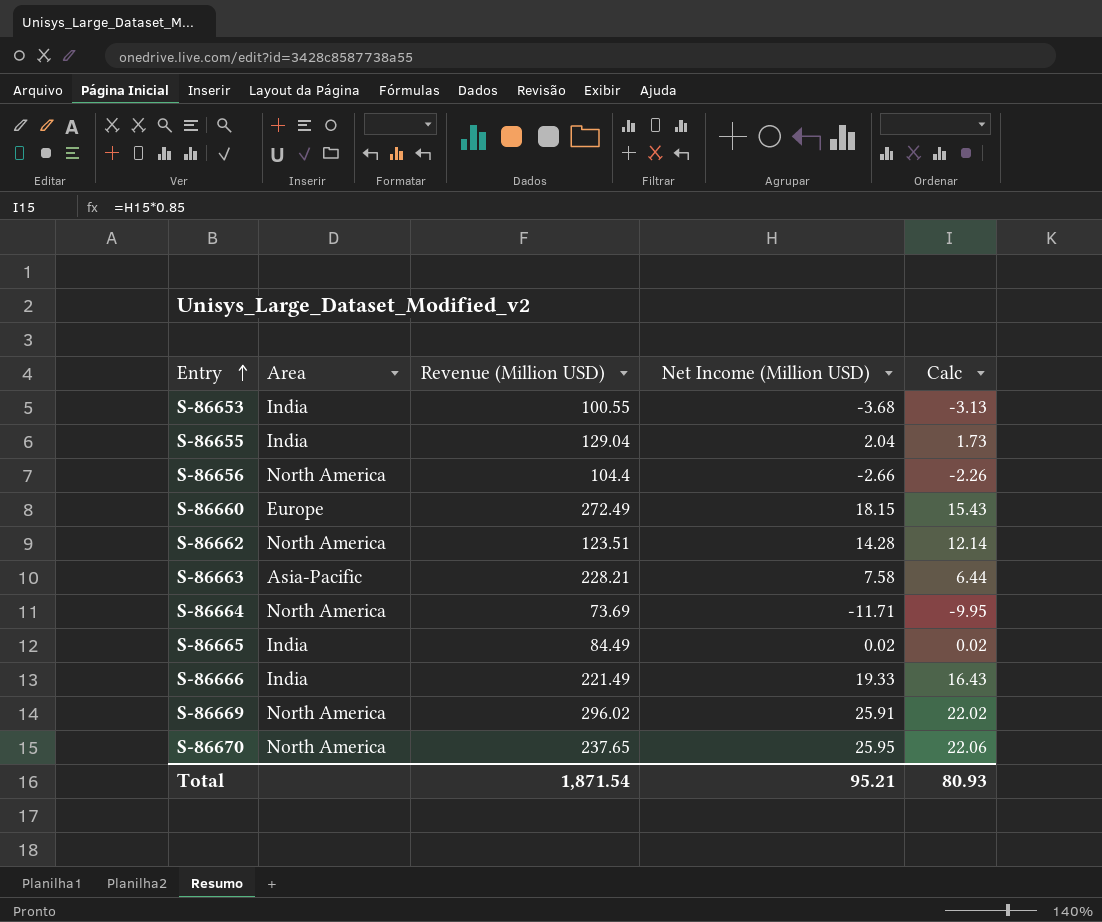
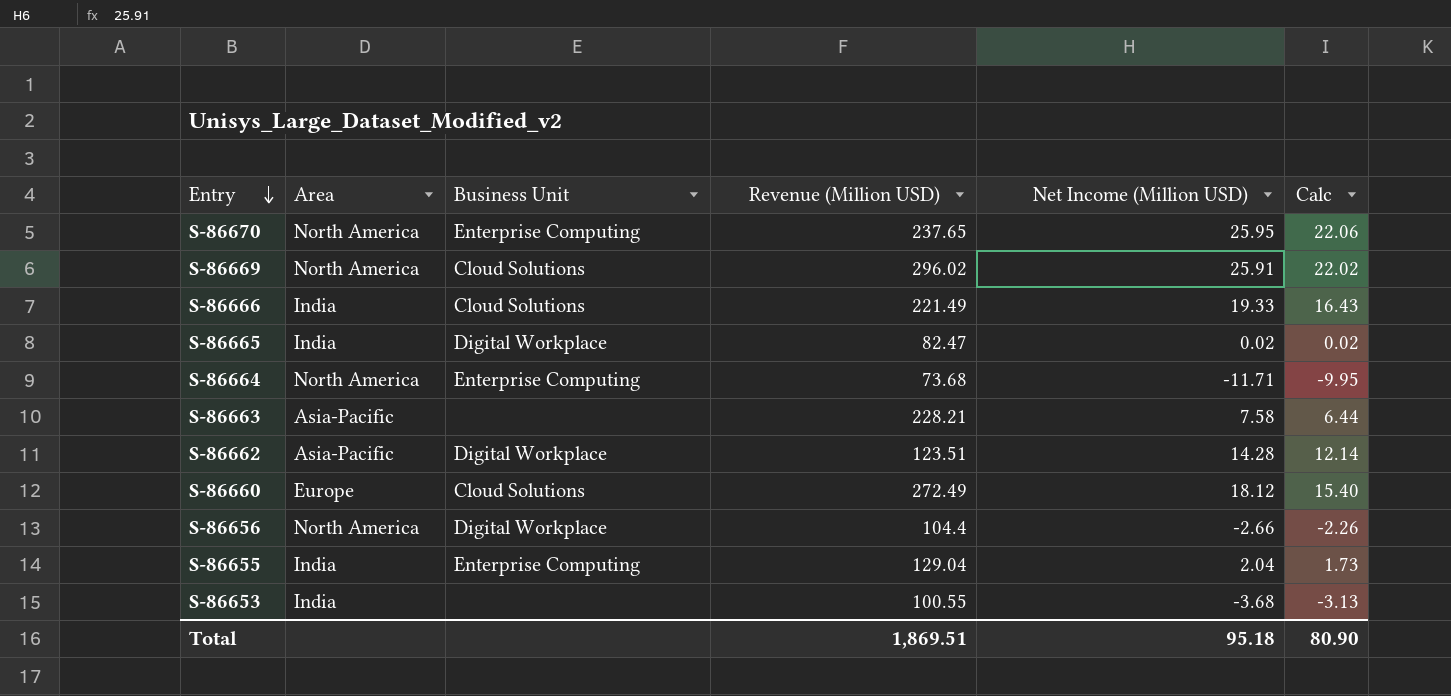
row order: Entry ascending -> Entry descending
column Business Unit | position: none -> 3
S-86665 | Revenue (Million USD): 84.49 -> 82.47
S-86664 | Revenue (Million USD): 73.69 -> 73.68
S-86662 | Area: North America -> Asia-Pacific
S-86660 | Net Income (Million USD): 18.15 -> 18.12
S-86660 | Calc: 15.43 -> 15.40
Total | Revenue (Million USD): 1,871.54 -> 1,869.51
Total | Net Income (Million USD): 95.21 -> 95.18
Total | Calc: 80.93 -> 80.90

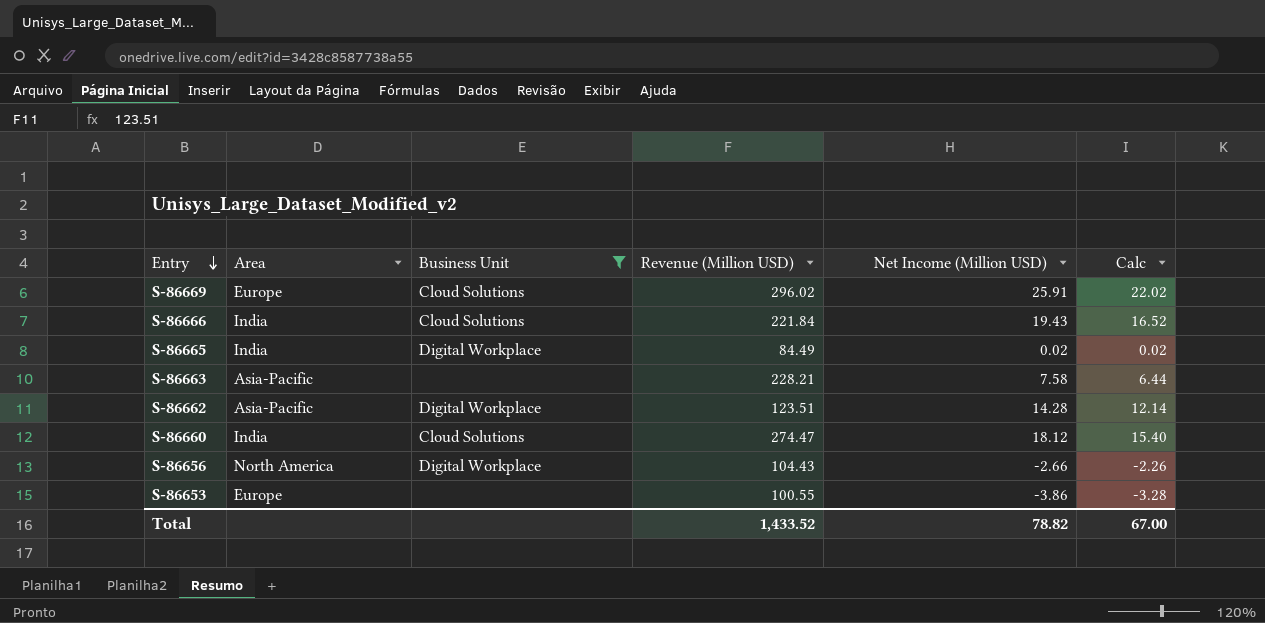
filter: none -> Business Unit != Enterprise Computing
S-86669 | Area: North America -> Europe
S-86666 | Revenue (Million USD): 221.49 -> 221.84
S-86666 | Net Income (Million USD): 19.33 -> 19.43
S-86666 | Calc: 16.43 -> 16.52
S-86665 | Revenue (Million USD): 82.47 -> 84.49
S-86660 | Area: Europe -> India
S-86660 | Revenue (Million USD): 272.49 -> 274.47
S-86656 | Revenue (Million USD): 104.4 -> 104.43
S-86653 | Area: India -> Europe
S-86653 | Net Income (Million USD): -3.68 -> -3.86
S-86653 | Calc: -3.13 -> -3.28
Total | Revenue (Million USD): 1,869.51 -> 1,433.52
Total | Net Income (Million USD): 95.18 -> 78.82
Total | Calc: 80.90 -> 67.00

